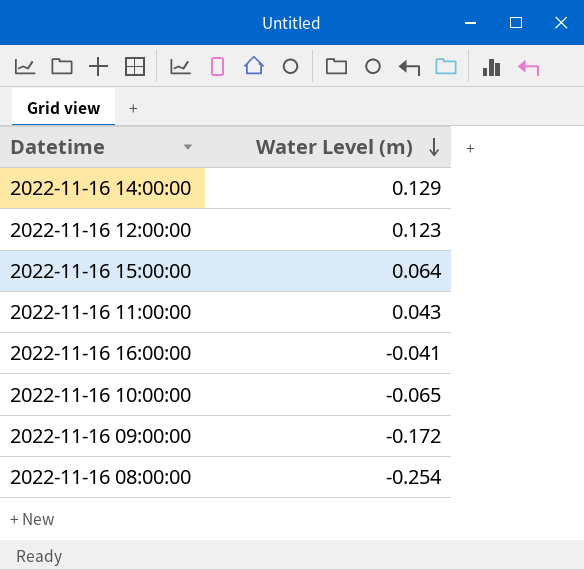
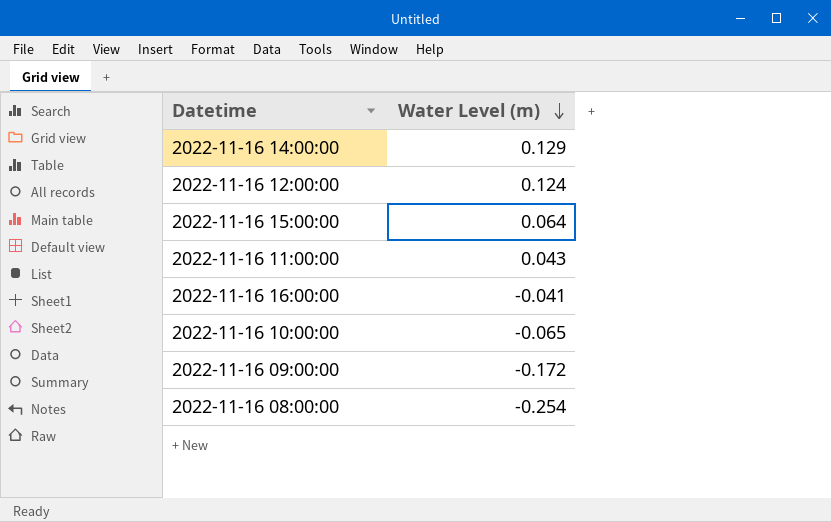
2022-11-16 12:00:00 | Water Level (m): 0.123 -> 0.124

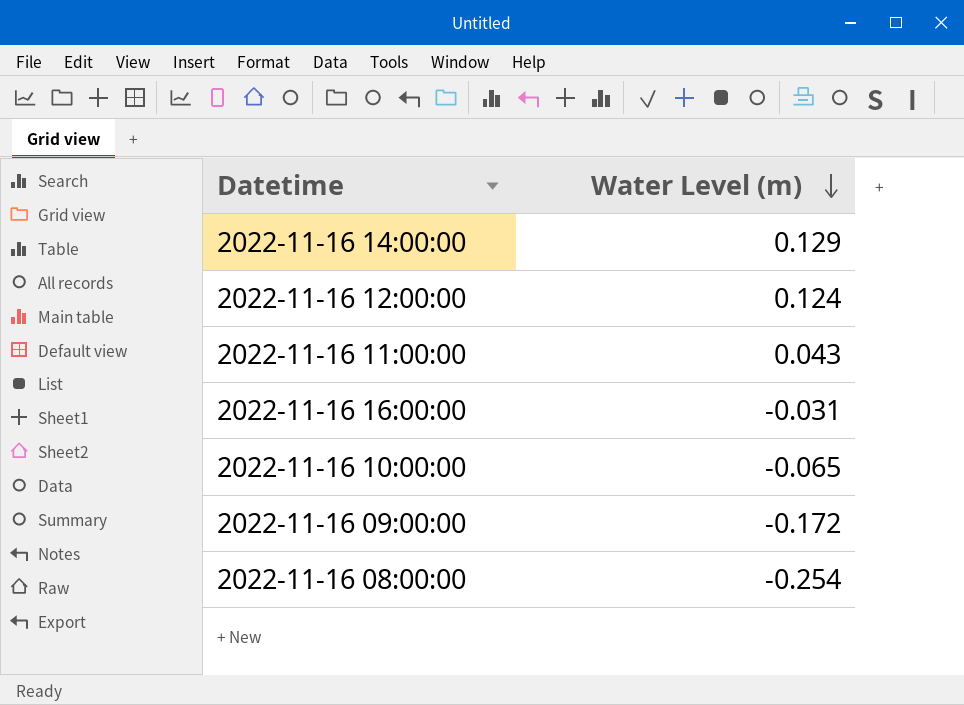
row 2022-11-16 15:00:00: 0.064 -> none
2022-11-16 16:00:00 | Water Level (m): -0.041 -> -0.031

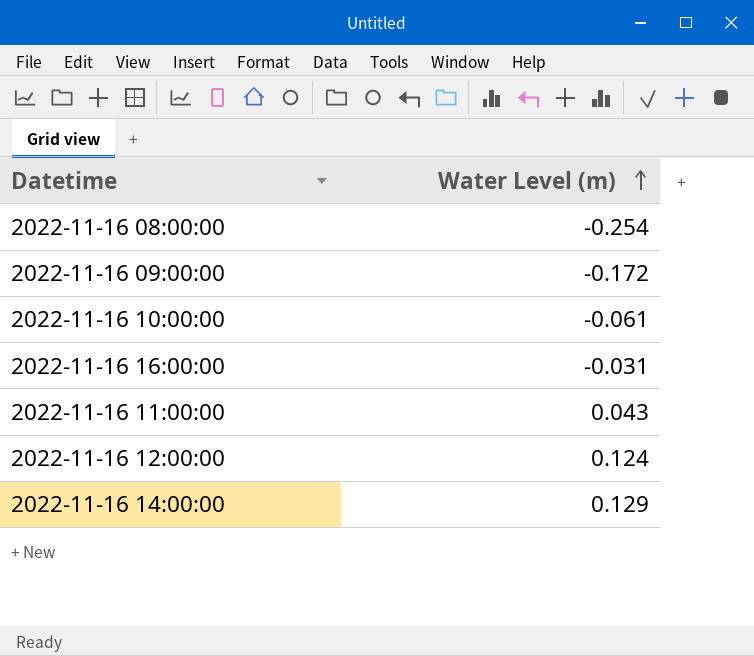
row order: Water Level (m) descending -> Water Level (m) ascending
2022-11-16 10:00:00 | Water Level (m): -0.065 -> -0.061

